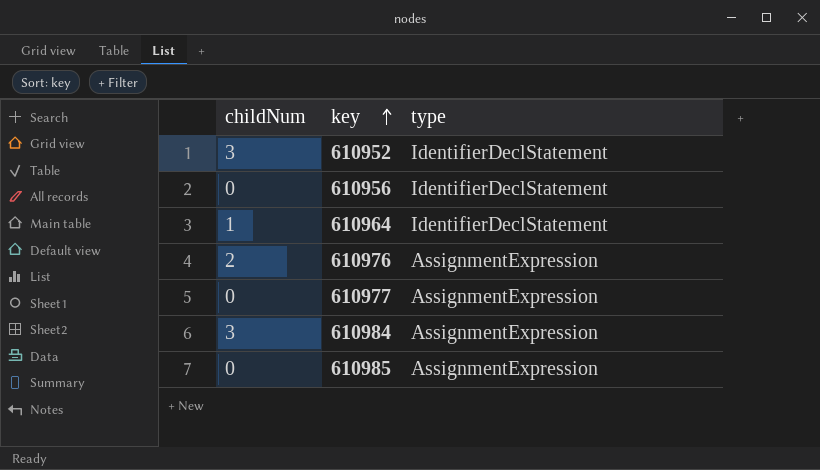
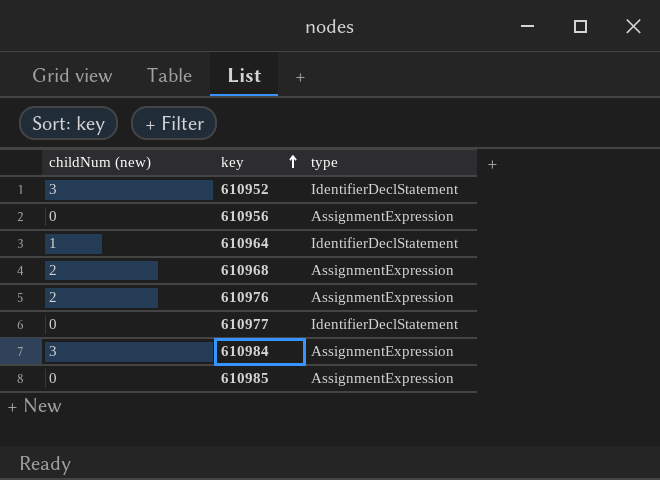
column name: childNum -> childNum (new)
610956 | type: IdentifierDeclStatement -> AssignmentExpression
row 610968: none -> 2 | AssignmentExpression
610977 | type: AssignmentExpression -> IdentifierDeclStatement

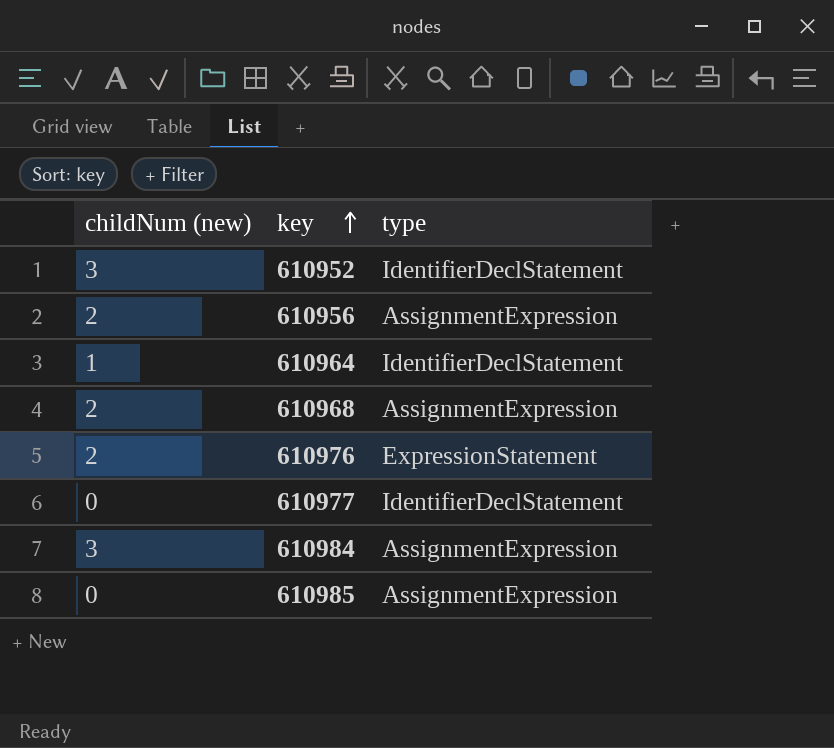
610956 | childNum (new): 0 -> 2
610976 | type: AssignmentExpression -> ExpressionStatement

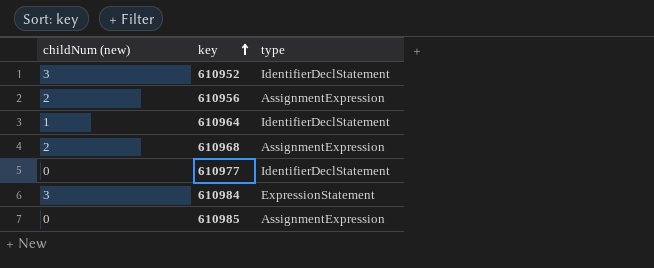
row 610976: 2 | ExpressionStatement -> none
610984 | type: AssignmentExpression -> ExpressionStatement

